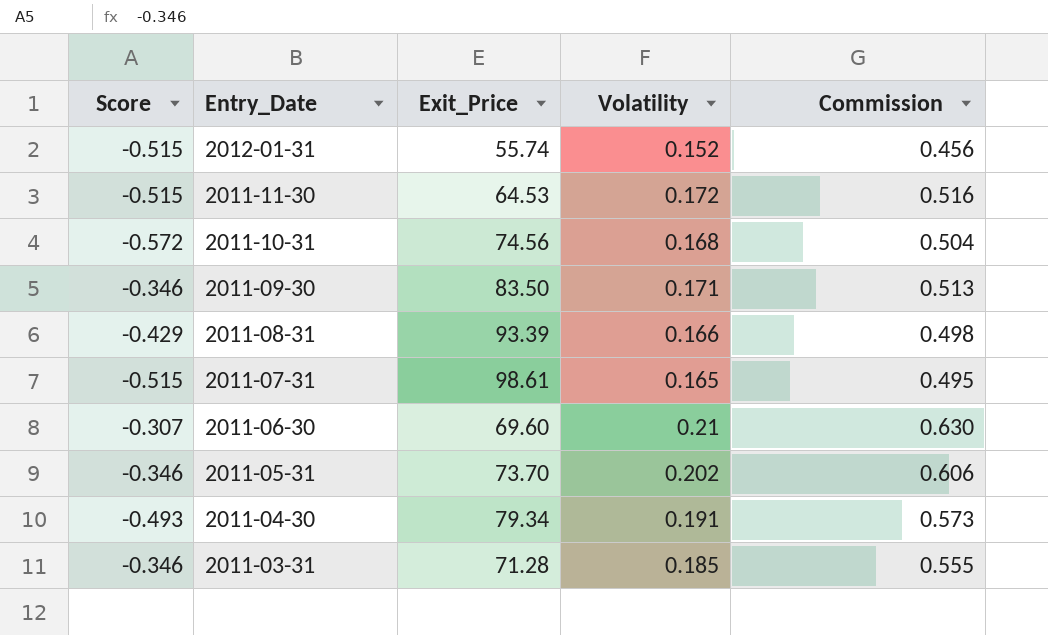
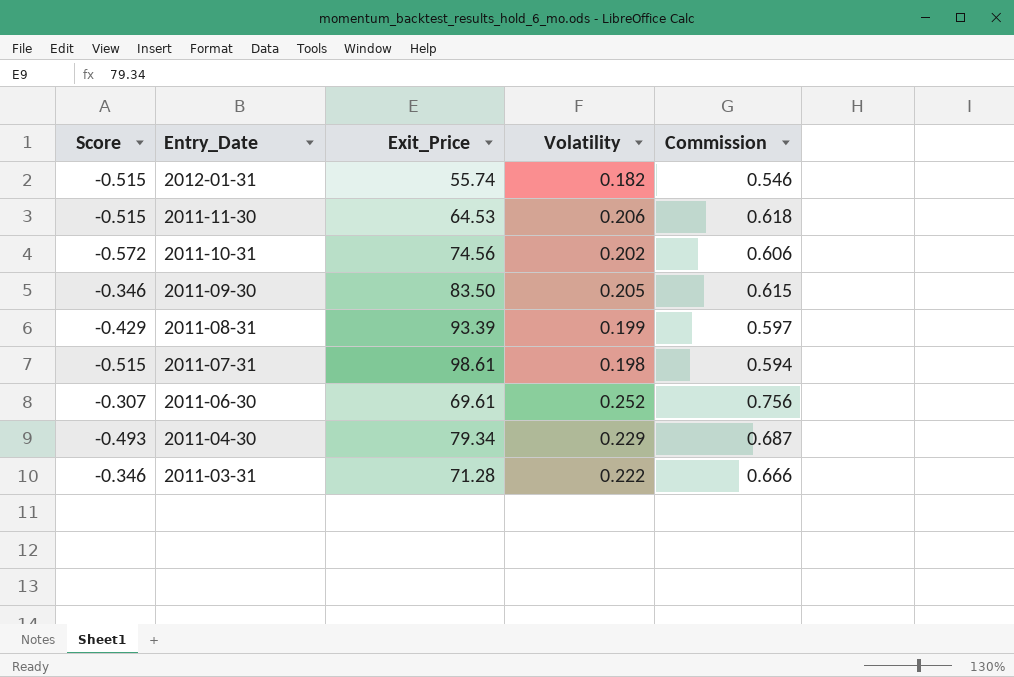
row 2011-05-31: -0.346 | 73.70 | 0.202 | 0.606 -> none
2012-01-31 | Volatility: 0.152 -> 0.182
2012-01-31 | Commission: 0.456 -> 0.546
2011-11-30 | Volatility: 0.172 -> 0.206
2011-11-30 | Commission: 0.516 -> 0.618
2011-10-31 | Volatility: 0.168 -> 0.202
2011-10-31 | Commission: 0.504 -> 0.606
2011-09-30 | Volatility: 0.171 -> 0.205
2011-09-30 | Commission: 0.513 -> 0.615
2011-08-31 | Volatility: 0.166 -> 0.199
2011-08-31 | Commission: 0.498 -> 0.597
2011-07-31 | Volatility: 0.165 -> 0.198
2011-07-31 | Commission: 0.495 -> 0.594
2011-06-30 | Exit_Price: 69.60 -> 69.61
2011-06-30 | Volatility: 0.21 -> 0.252
2011-06-30 | Commission: 0.630 -> 0.756
2011-04-30 | Volatility: 0.191 -> 0.229
2011-04-30 | Commission: 0.573 -> 0.687
2011-03-31 | Volatility: 0.185 -> 0.222
2011-03-31 | Commission: 0.555 -> 0.666

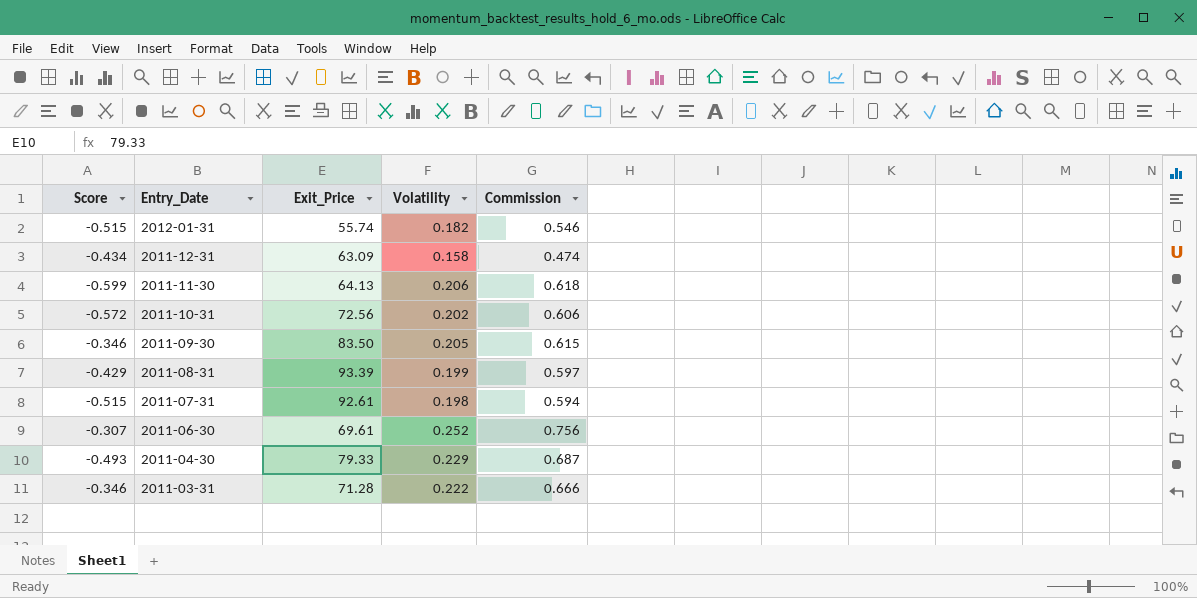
row 2011-12-31: none -> -0.434 | 63.09 | 0.158 | 0.474
2011-11-30 | Score: -0.515 -> -0.599
2011-11-30 | Exit_Price: 64.53 -> 64.13
2011-10-31 | Exit_Price: 74.56 -> 72.56
2011-07-31 | Exit_Price: 98.61 -> 92.61
2011-04-30 | Exit_Price: 79.34 -> 79.33

